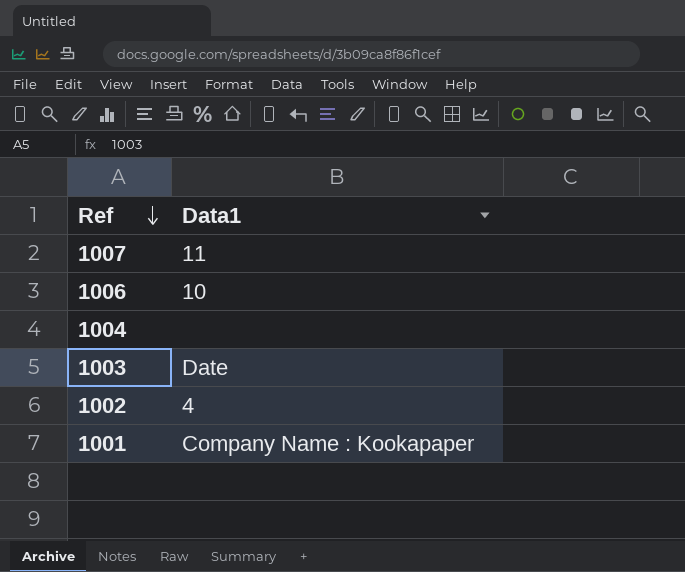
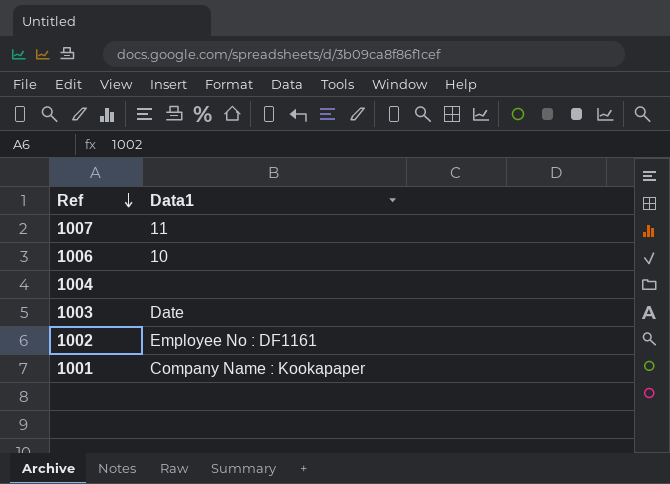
1002 | Data1: 4 -> Employee No : DF1161

